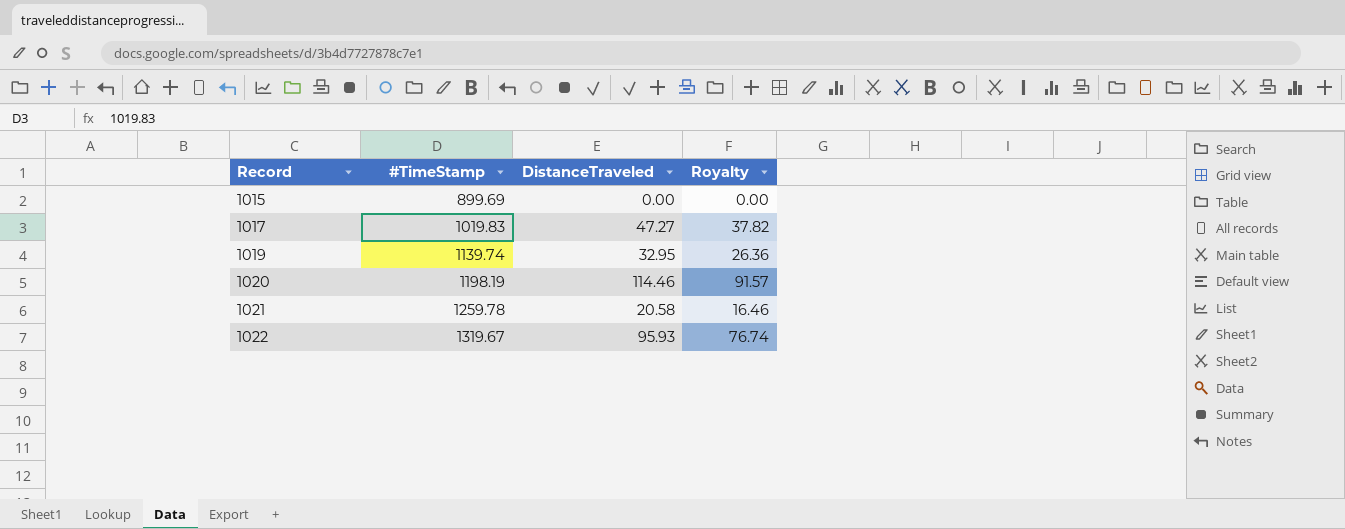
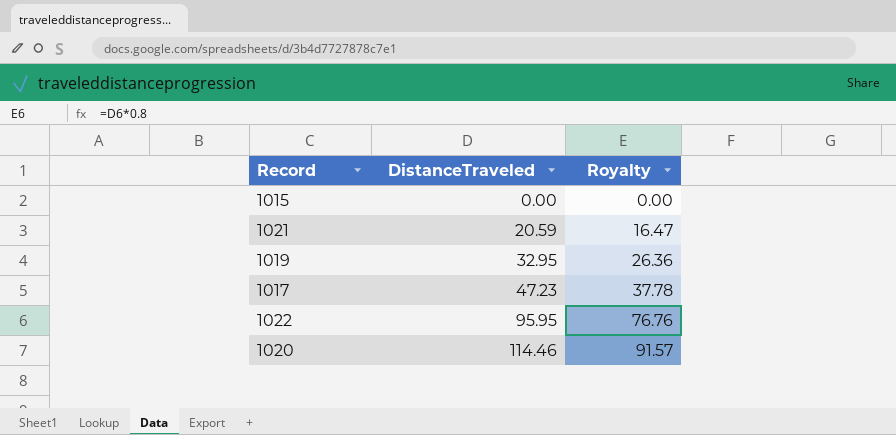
row order: Record ascending -> DistanceTraveled ascending
column #TimeStamp | position: 2 -> none
1021 | DistanceTraveled: 20.58 -> 20.59
1021 | Royalty: 16.46 -> 16.47
1017 | DistanceTraveled: 47.27 -> 47.23
1017 | Royalty: 37.82 -> 37.78
1022 | DistanceTraveled: 95.93 -> 95.95
1022 | Royalty: 76.74 -> 76.76

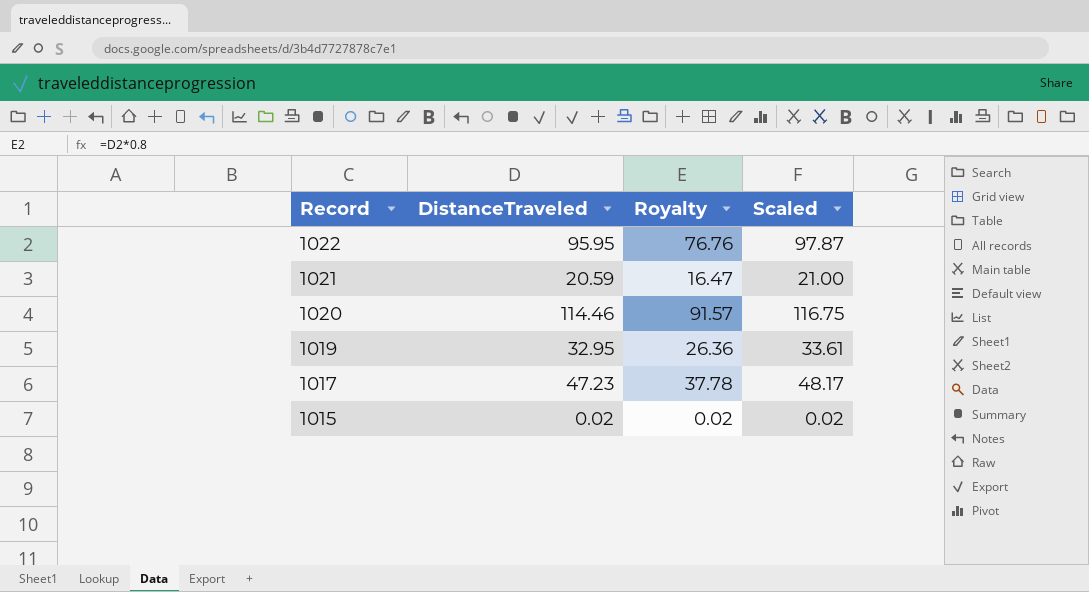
row order: DistanceTraveled ascending -> Record descending
column Scaled | formula: none -> [DistanceTraveled] * 1.02
1015 | DistanceTraveled: 0.00 -> 0.02
1015 | Royalty: 0.00 -> 0.02

